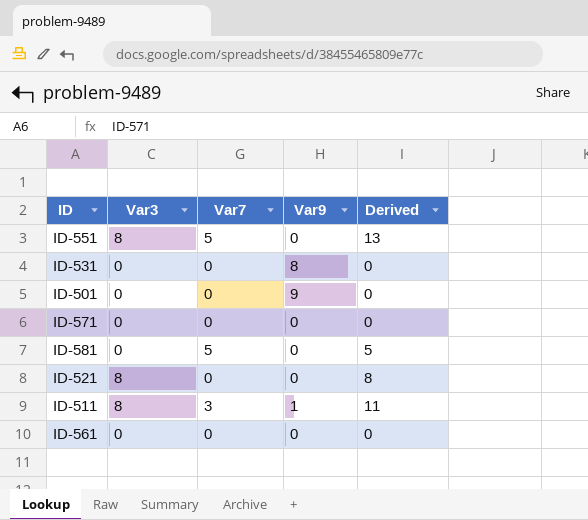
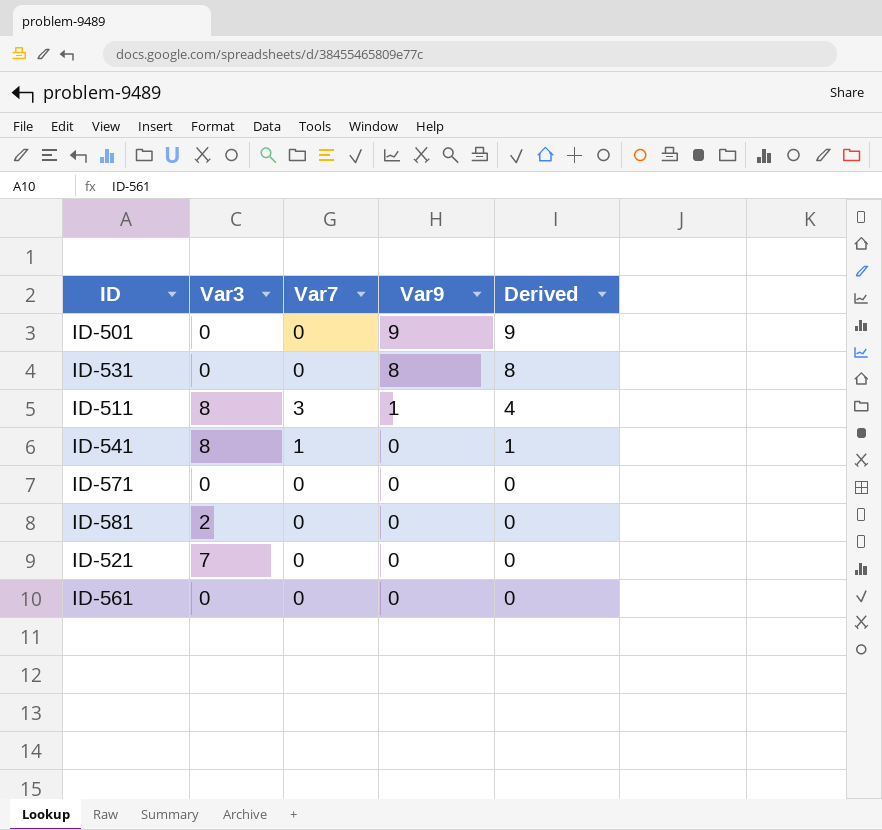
row order: none -> Var9 descending
column Derived | formula: [Var3] + [Var7] -> [Var7] + [Var9]
row ID-551: 8 | 5 | 0 | 13 -> none
row ID-541: none -> 8 | 1 | 0 | 1
ID-581 | Var3: 0 -> 2
ID-581 | Var7: 5 -> 0
ID-521 | Var3: 8 -> 7

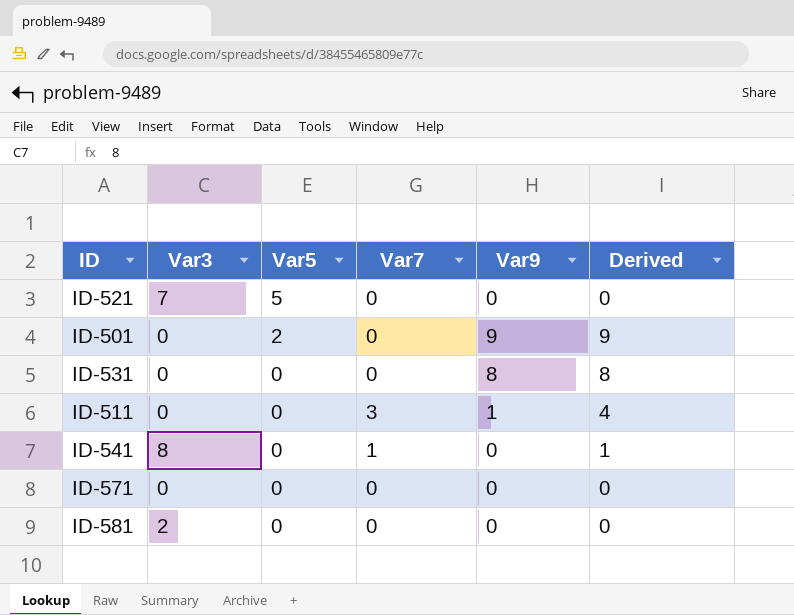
row order: Var9 descending -> Var5 descending
column Var5 | position: none -> 3
row ID-561: 0 | 0 | 0 | 0 -> none
ID-511 | Var3: 8 -> 0

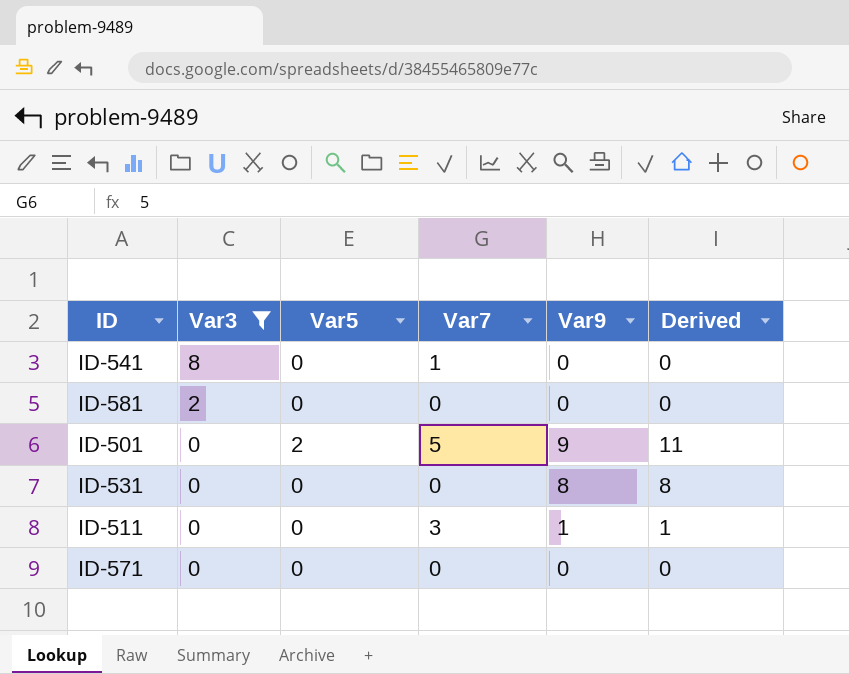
filter: none -> Var3 != 7
row order: Var5 descending -> Var3 descending
column Derived | formula: [Var7] + [Var9] -> [Var5] + [Var9]
ID-501 | Var7: 0 -> 5

